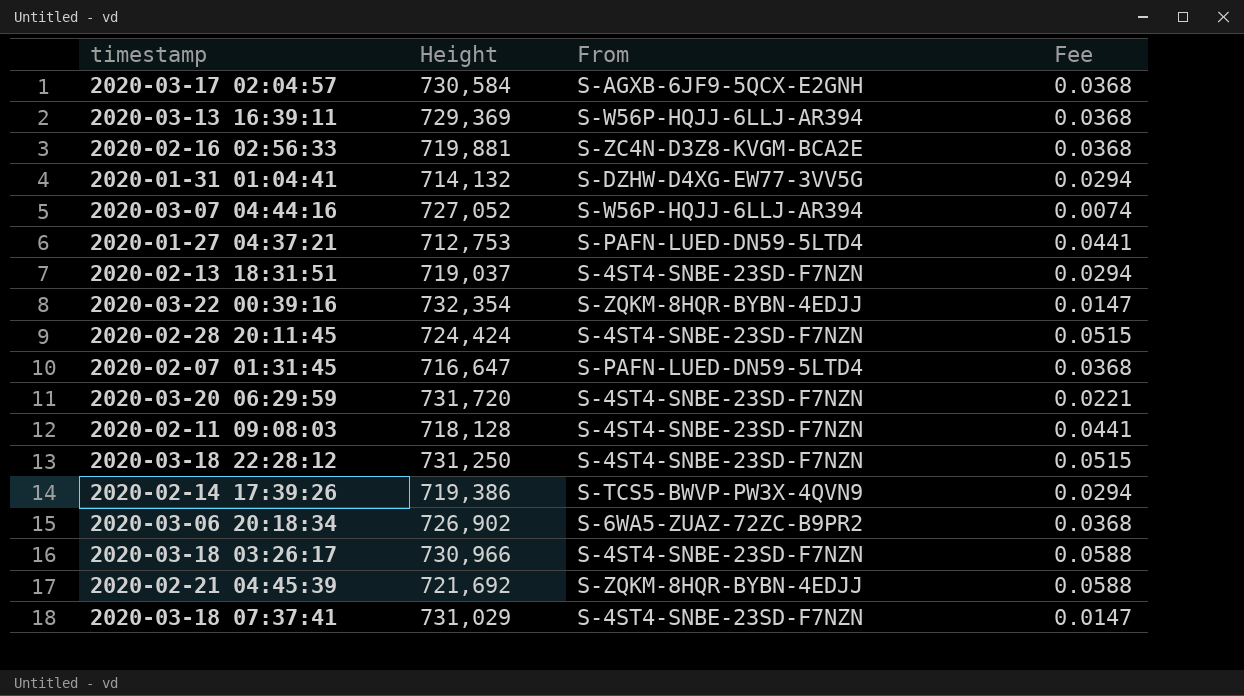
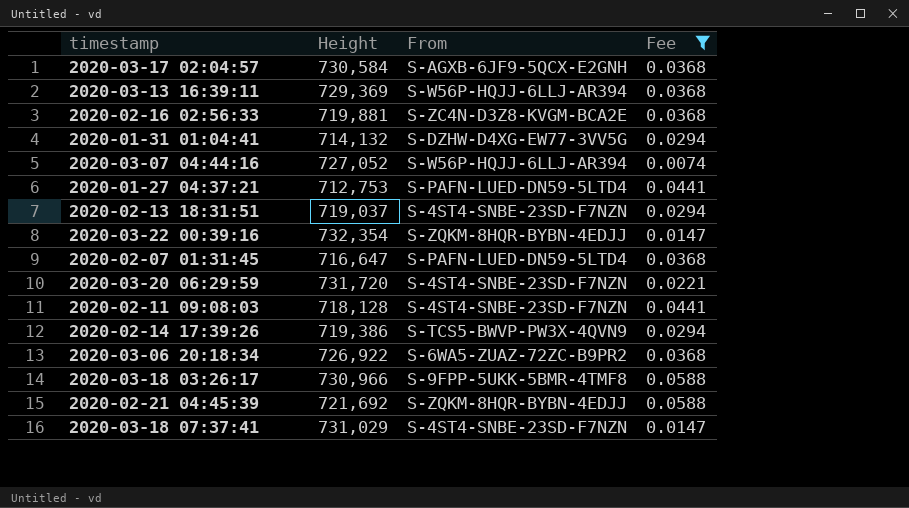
filter: none -> Fee != 0.0515
2020-03-06 20:18:34 | Height: 726,902 -> 726,922
2020-03-18 03:26:17 | From: S-4ST4-SNBE-23SD-F7NZN -> S-9FPP-5UKK-5BMR-4TMF8

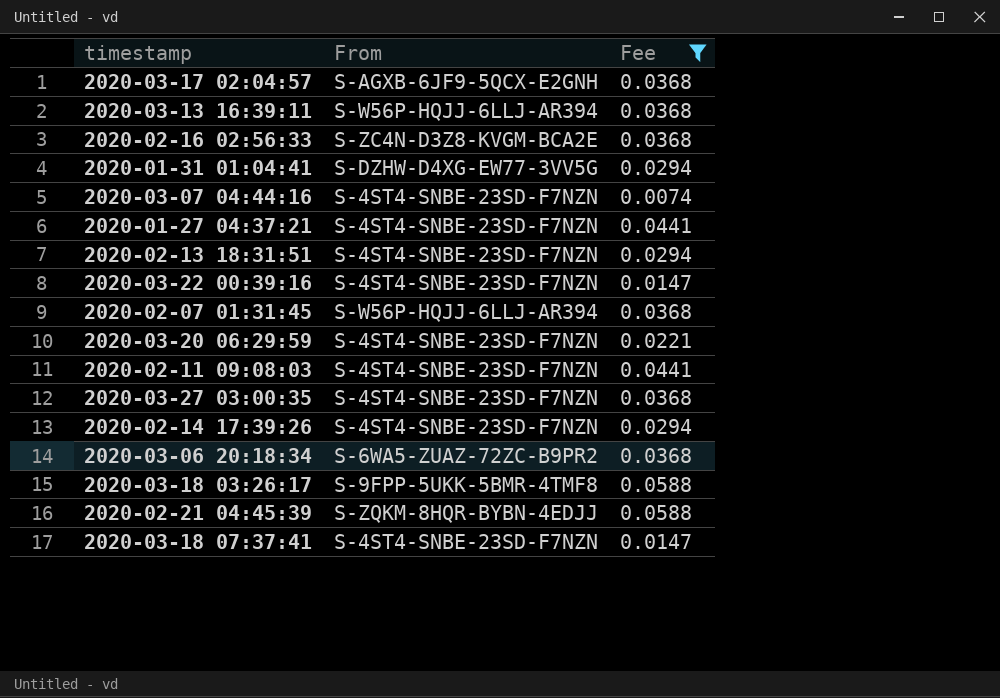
column Height | position: 2 -> none
2020-03-07 04:44:16 | From: S-W56P-HQJJ-6LLJ-AR394 -> S-4ST4-SNBE-23SD-F7NZN
2020-01-27 04:37:21 | From: S-PAFN-LUED-DN59-5LTD4 -> S-4ST4-SNBE-23SD-F7NZN
2020-03-22 00:39:16 | From: S-ZQKM-8HQR-BYBN-4EDJJ -> S-4ST4-SNBE-23SD-F7NZN
2020-02-07 01:31:45 | From: S-PAFN-LUED-DN59-5LTD4 -> S-W56P-HQJJ-6LLJ-AR394
row 2020-03-27 03:00:35: none -> S-4ST4-SNBE-23SD-F7NZN | 0.0368
2020-02-14 17:39:26 | From: S-TCS5-BWVP-PW3X-4QVN9 -> S-4ST4-SNBE-23SD-F7NZN

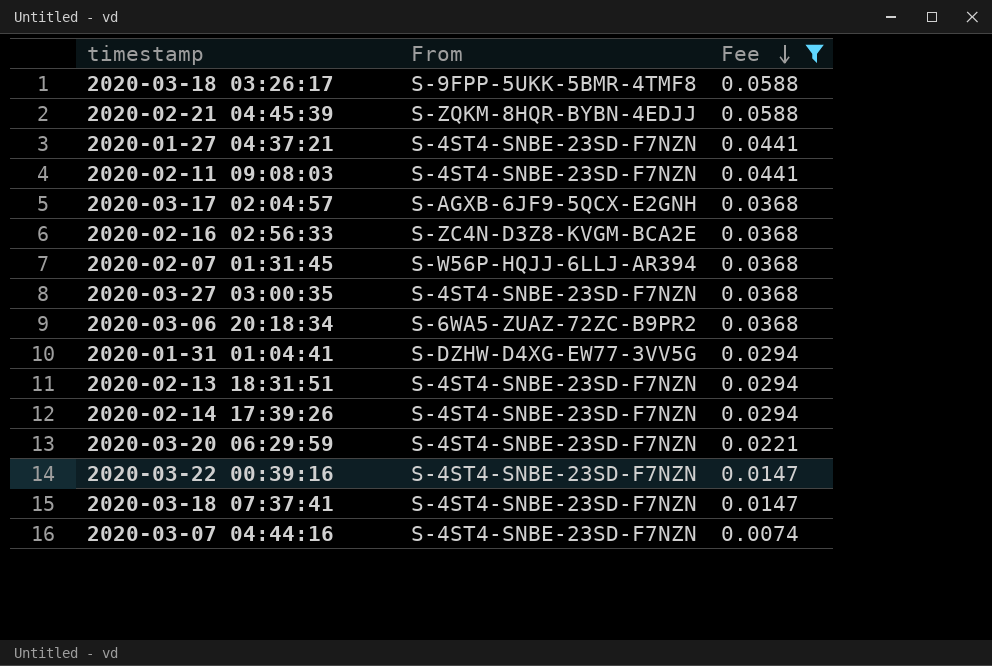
row order: none -> Fee descending
row 2020-03-13 16:39:11: S-W56P-HQJJ-6LLJ-AR394 | 0.0368 -> none

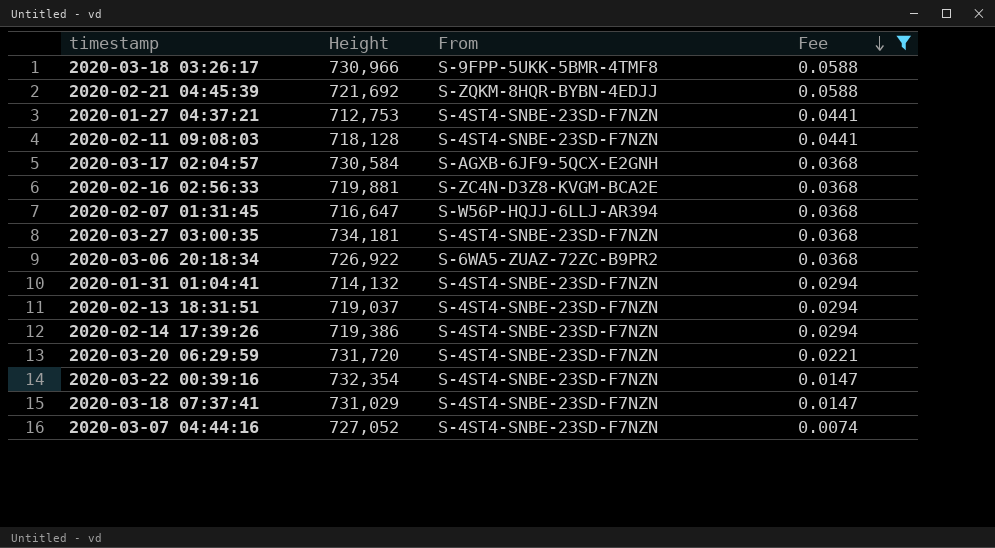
column Height | position: none -> 2
2020-01-31 01:04:41 | From: S-DZHW-D4XG-EW77-3VV5G -> S-4ST4-SNBE-23SD-F7NZN

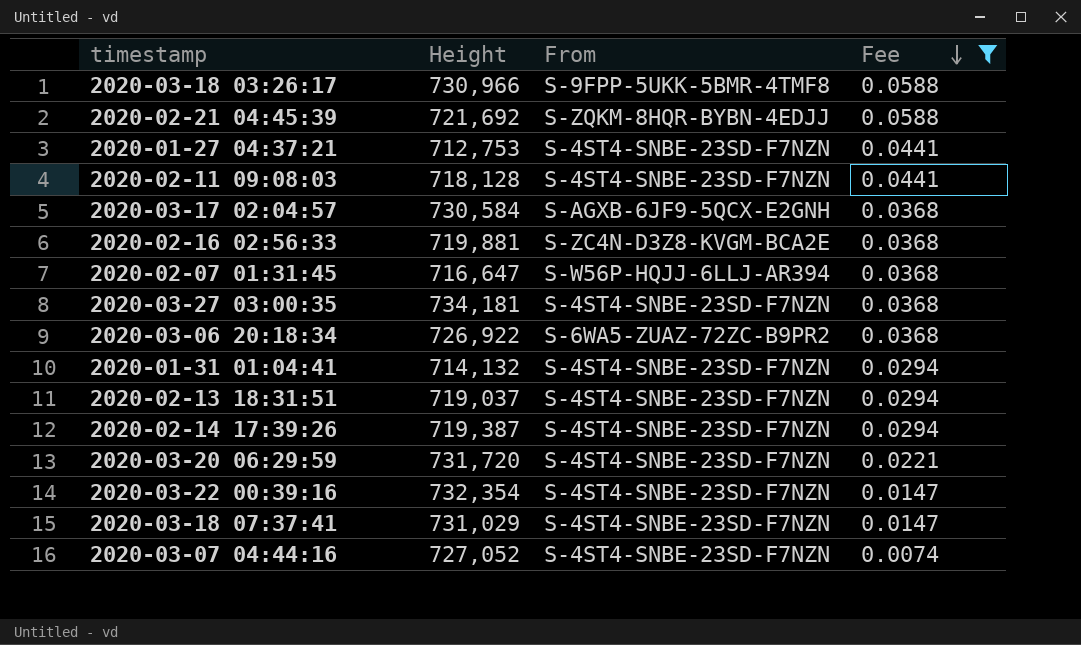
2020-02-14 17:39:26 | Height: 719,386 -> 719,387

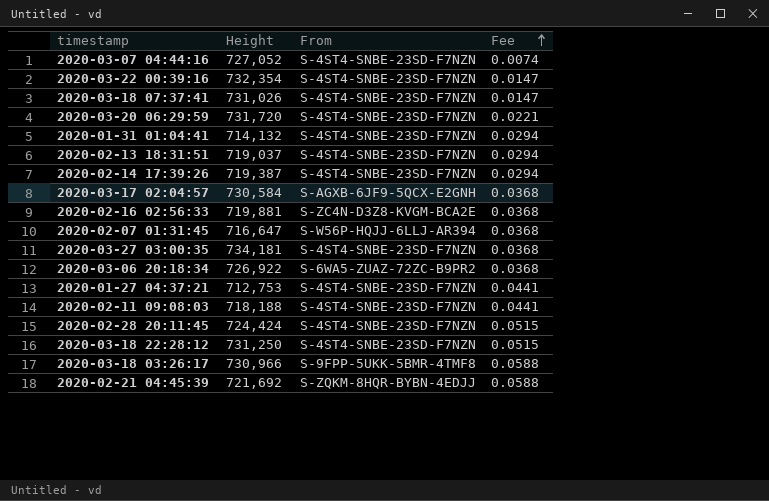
filter: Fee != 0.0515 -> none
row order: Fee descending -> Fee ascending
2020-03-18 07:37:41 | Height: 731,029 -> 731,026
2020-02-11 09:08:03 | Height: 718,128 -> 718,188

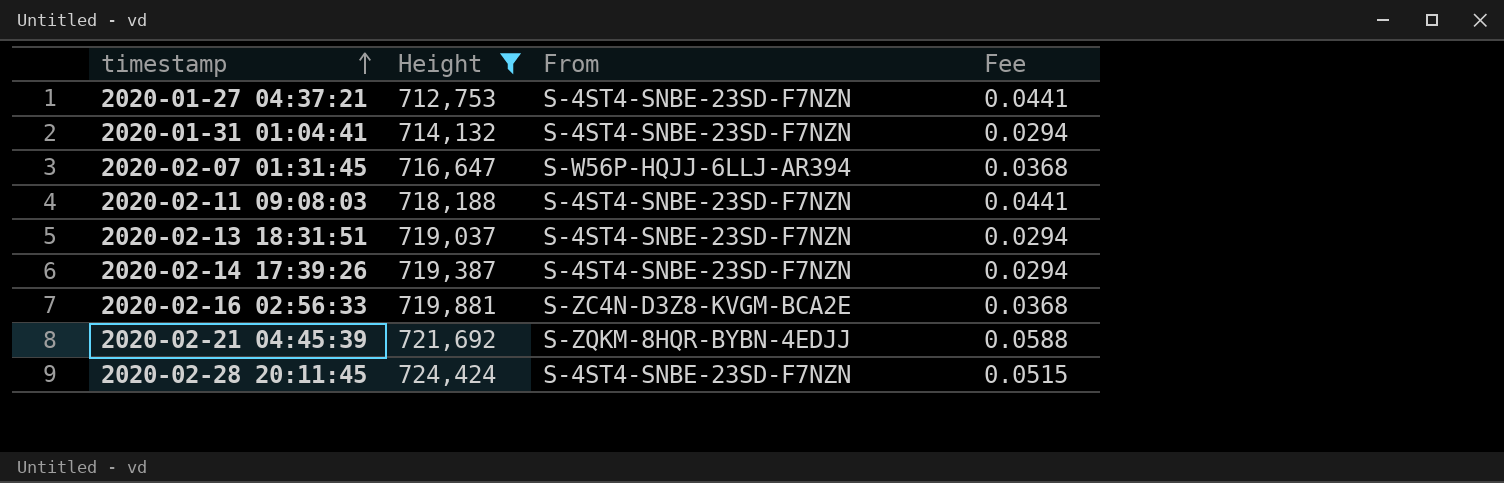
filter: none -> Height <= 724,424
row order: Fee ascending -> timestamp ascending

